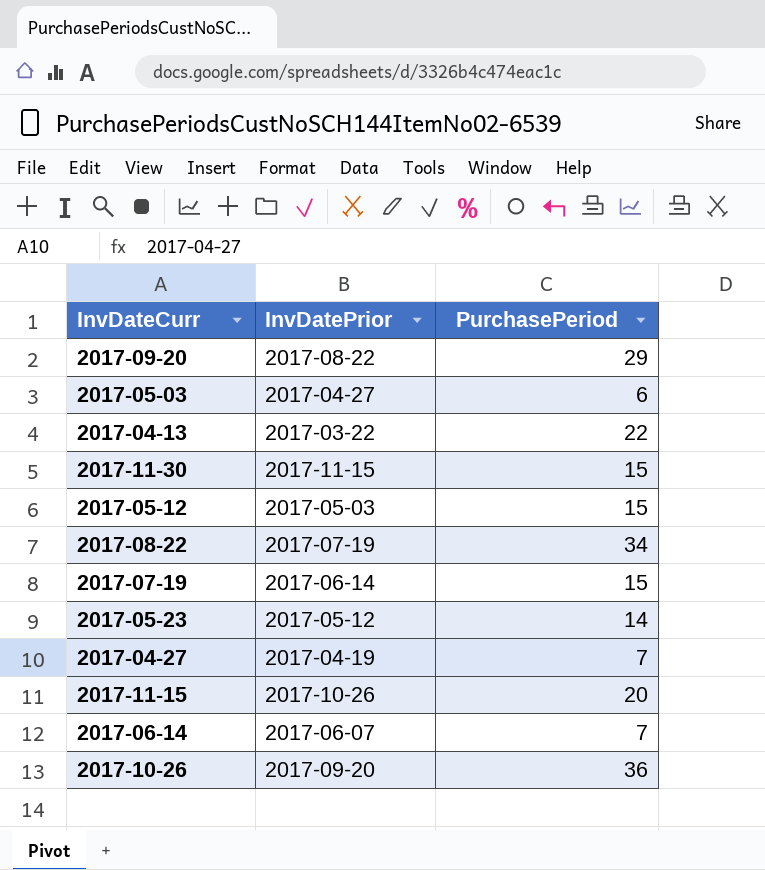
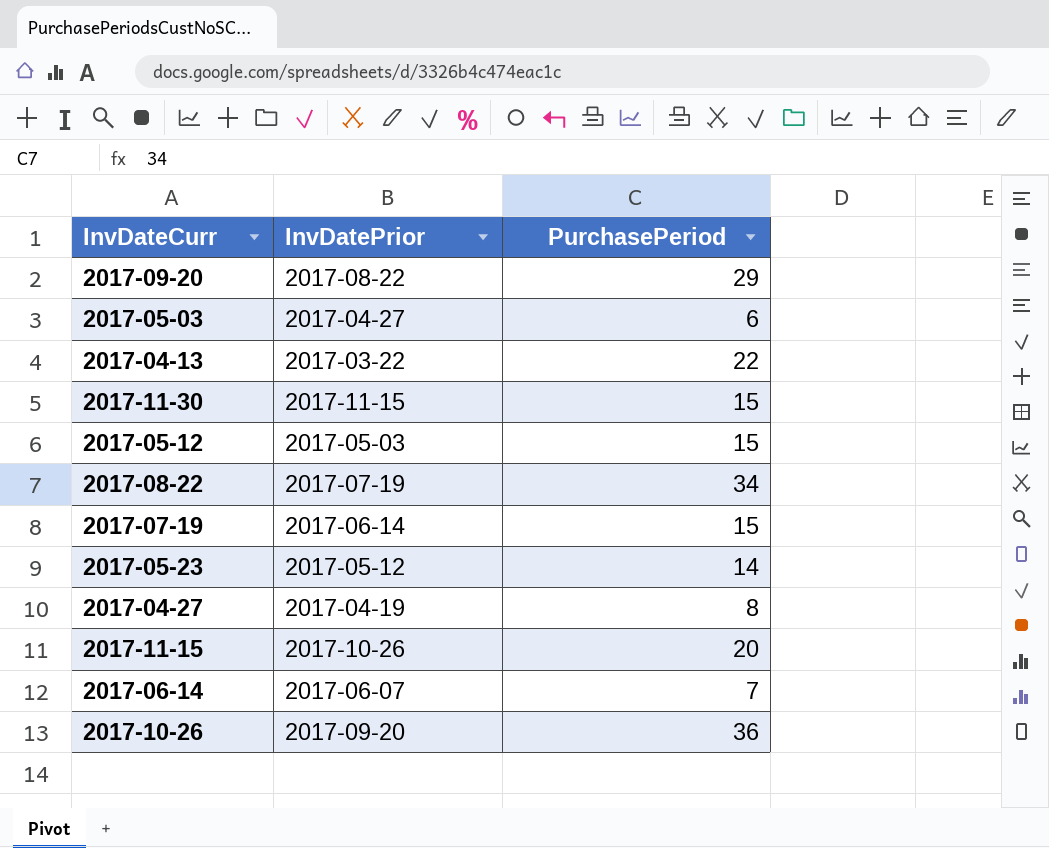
2017-04-27 | PurchasePeriod: 7 -> 8

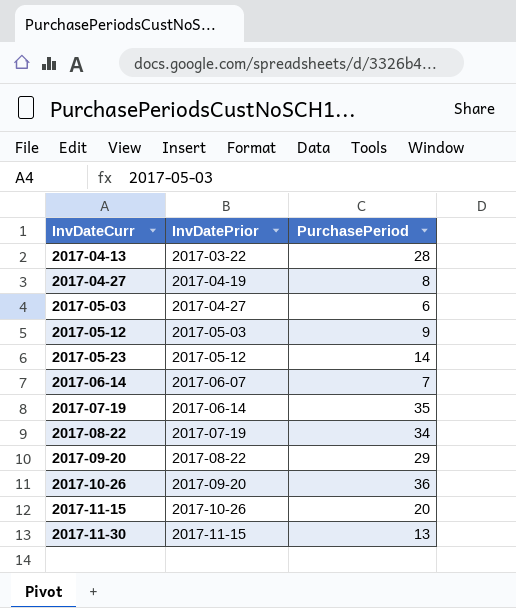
row order: none -> InvDateCurr ascending
2017-04-13 | PurchasePeriod: 22 -> 28
2017-05-12 | PurchasePeriod: 15 -> 9
2017-07-19 | PurchasePeriod: 15 -> 35
2017-11-30 | PurchasePeriod: 15 -> 13

